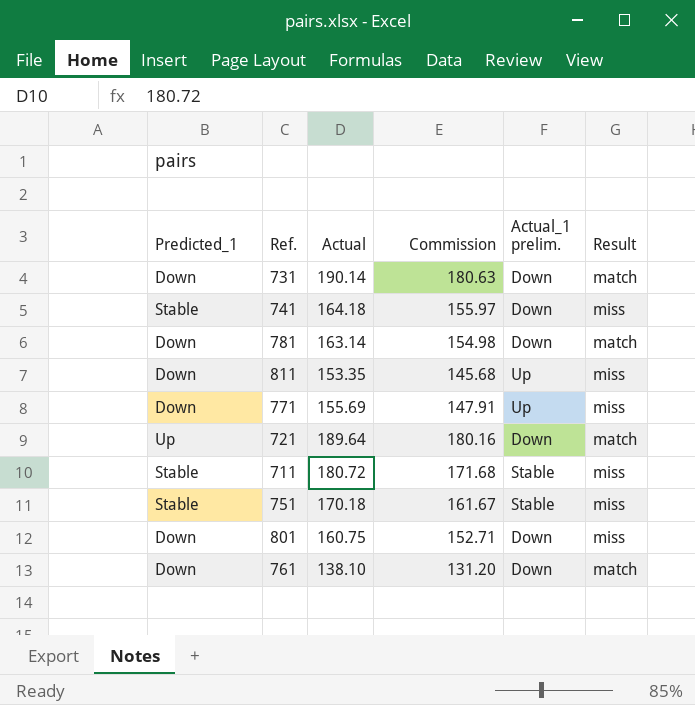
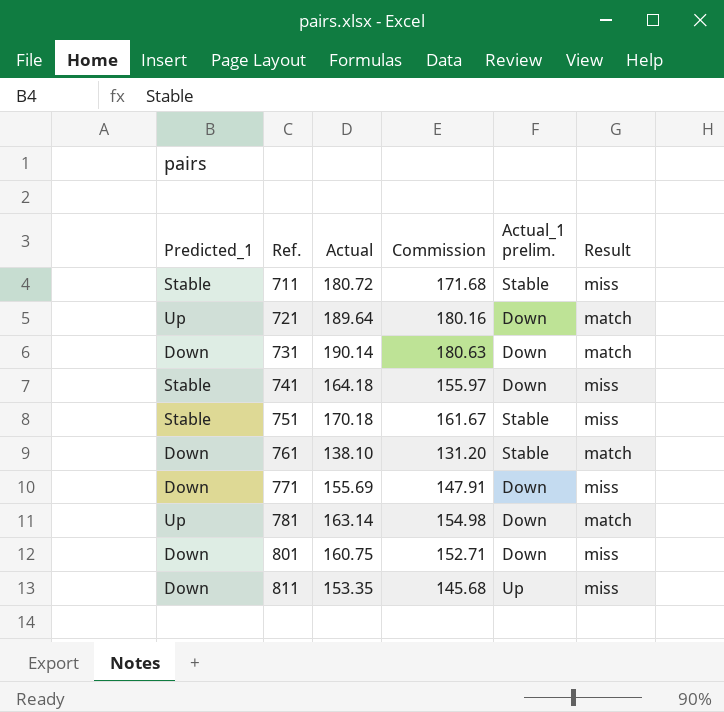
row order: none -> Ref. ascending
761 | Actual_1 prelim.: Down -> Stable
771 | Actual_1 prelim.: Up -> Down
781 | Predicted_1: Down -> Up

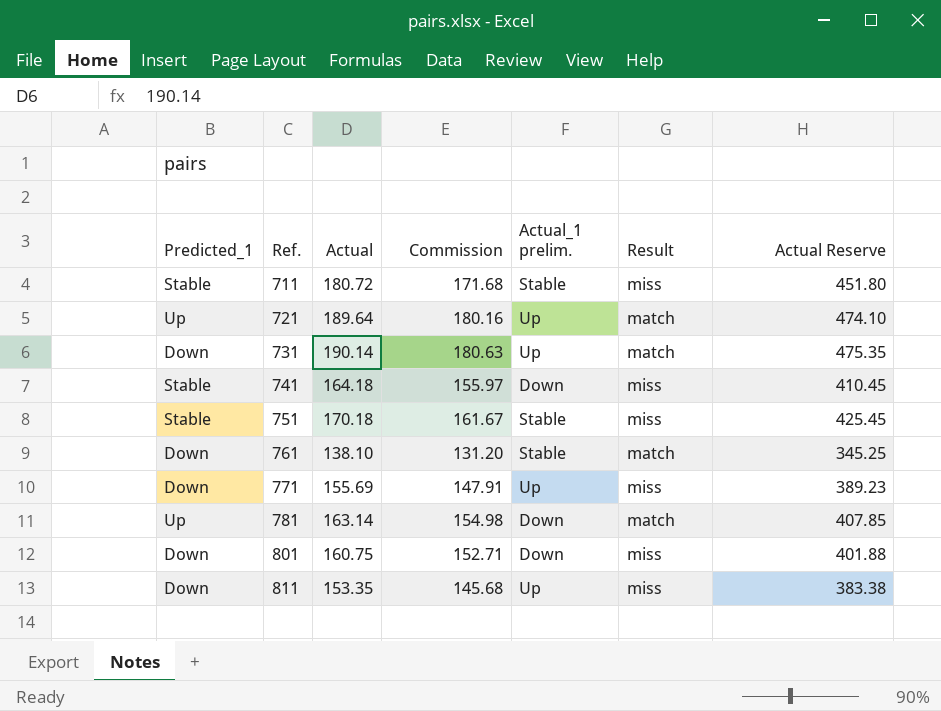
column Actual Reserve | formula: none -> [Actual] * 2.5
721 | Actual_1 prelim.: Down -> Up
731 | Actual_1 prelim.: Down -> Up
771 | Actual_1 prelim.: Down -> Up

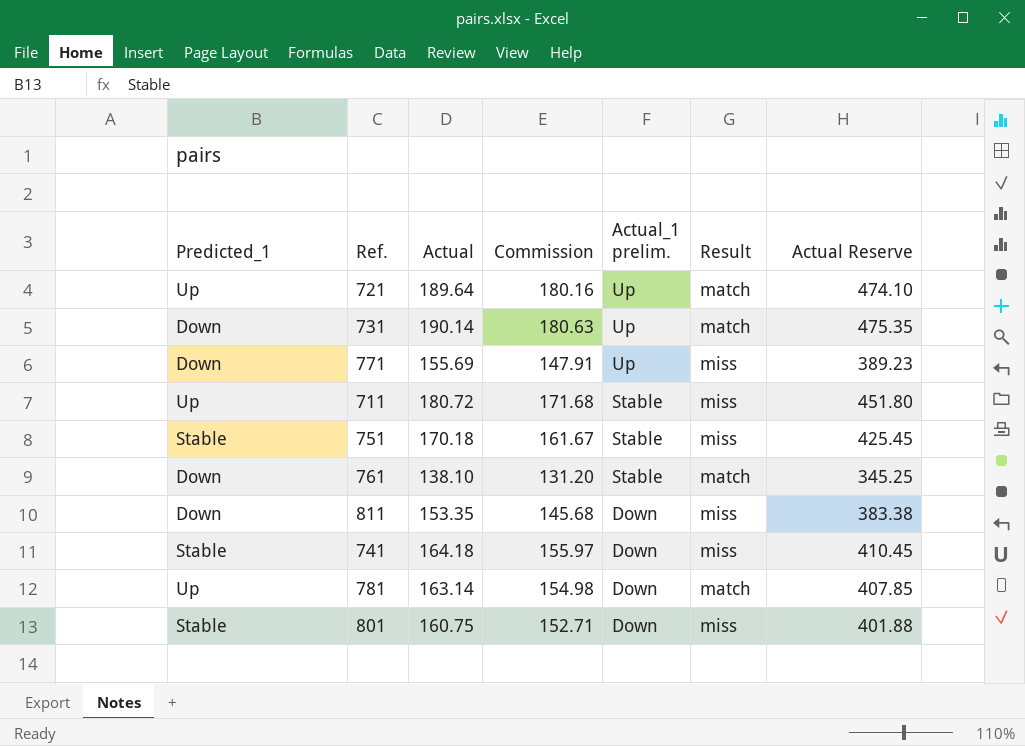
row order: Ref. ascending -> Actual_1 prelim. descending
711 | Predicted_1: Stable -> Up
811 | Actual_1 prelim.: Up -> Down
801 | Predicted_1: Down -> Stable

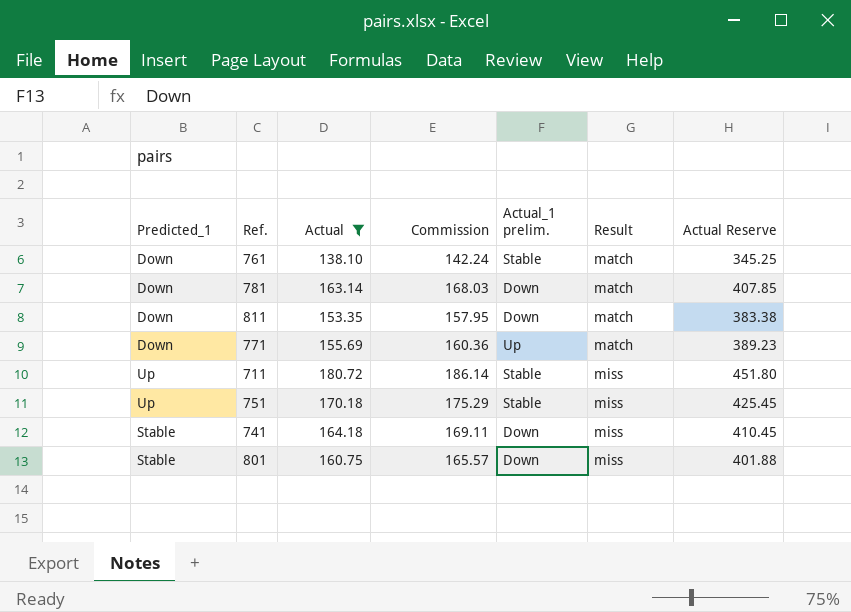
filter: none -> Actual <= 180.72
row order: Actual_1 prelim. descending -> Result ascending
column Commission | formula: [Actual] * 0.95 -> [Actual] * 1.03
781 | Predicted_1: Up -> Down
811 | Result: miss -> match
771 | Result: miss -> match
751 | Predicted_1: Stable -> Up

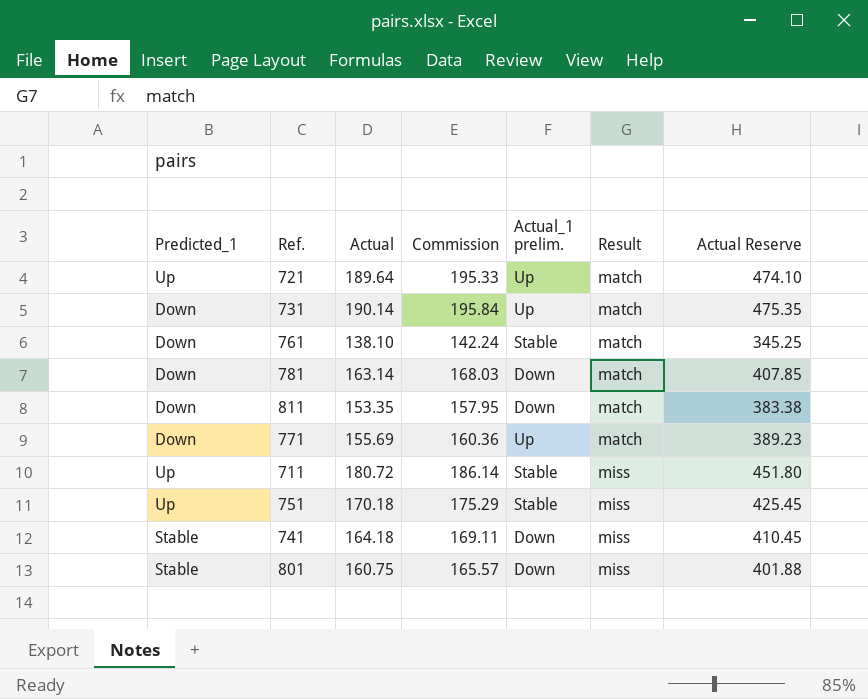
filter: Actual <= 180.72 -> none

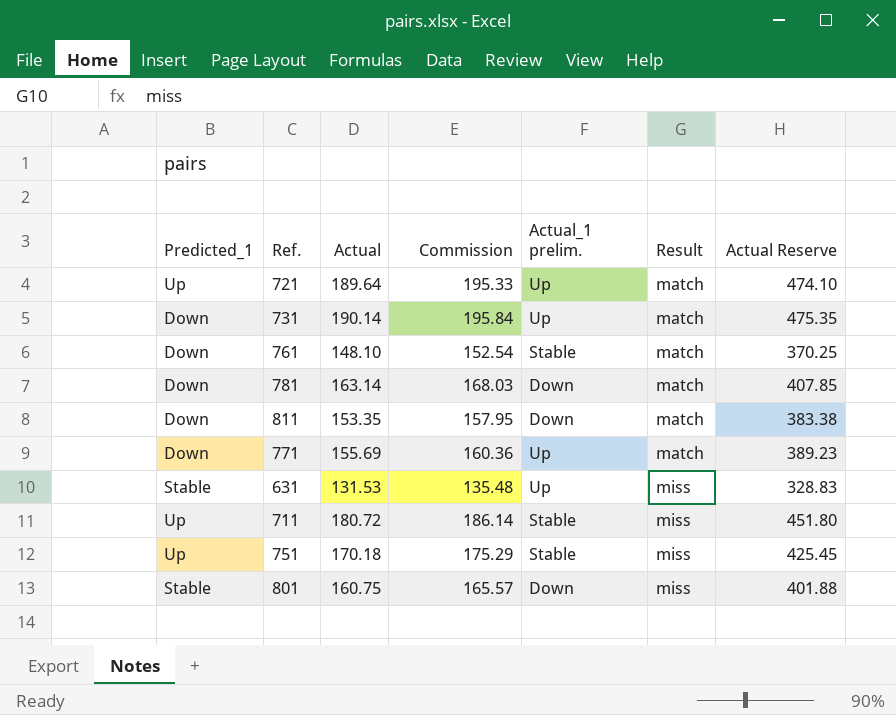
row 741: Stable | 164.18 | 169.11 | Down | miss | 410.45 -> none
761 | Actual: 138.10 -> 148.10
761 | Commission: 142.24 -> 152.54
761 | Actual Reserve: 345.25 -> 370.25
row 631: none -> Stable | 131.53 | 135.48 | Up | miss | 328.83

